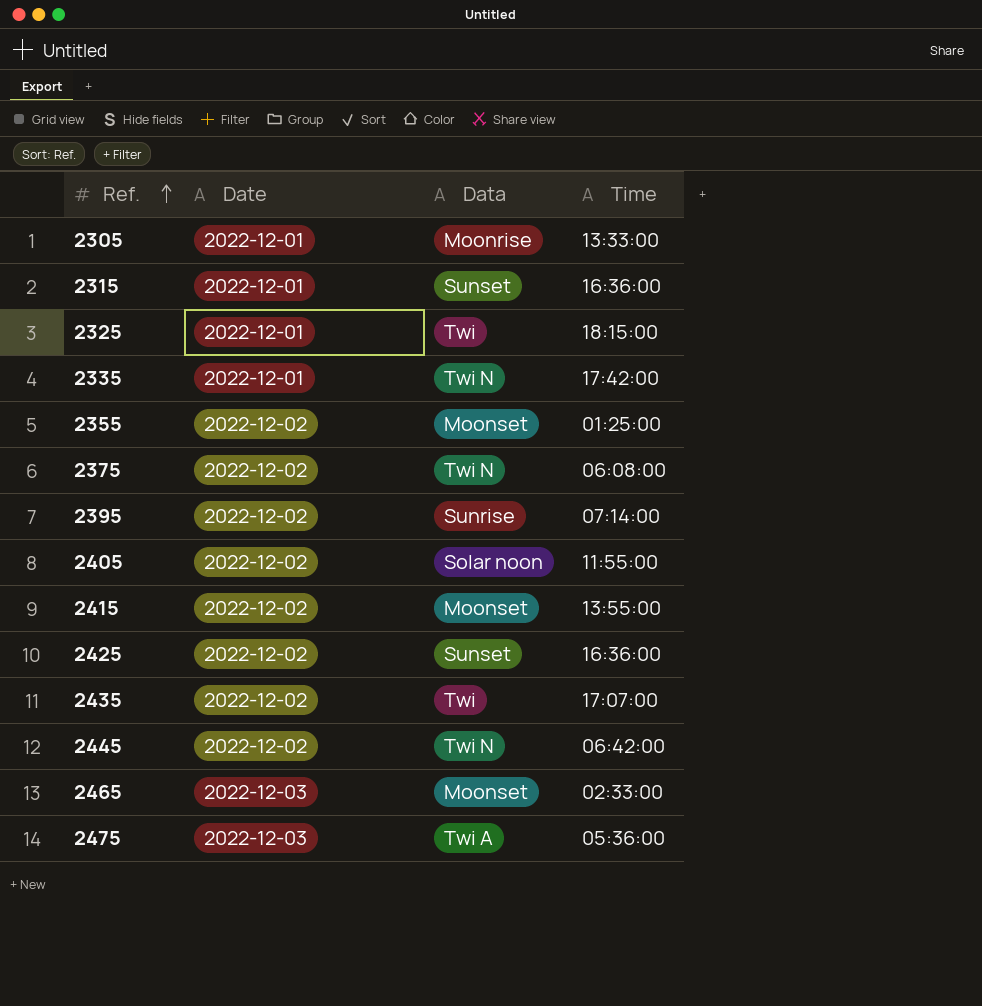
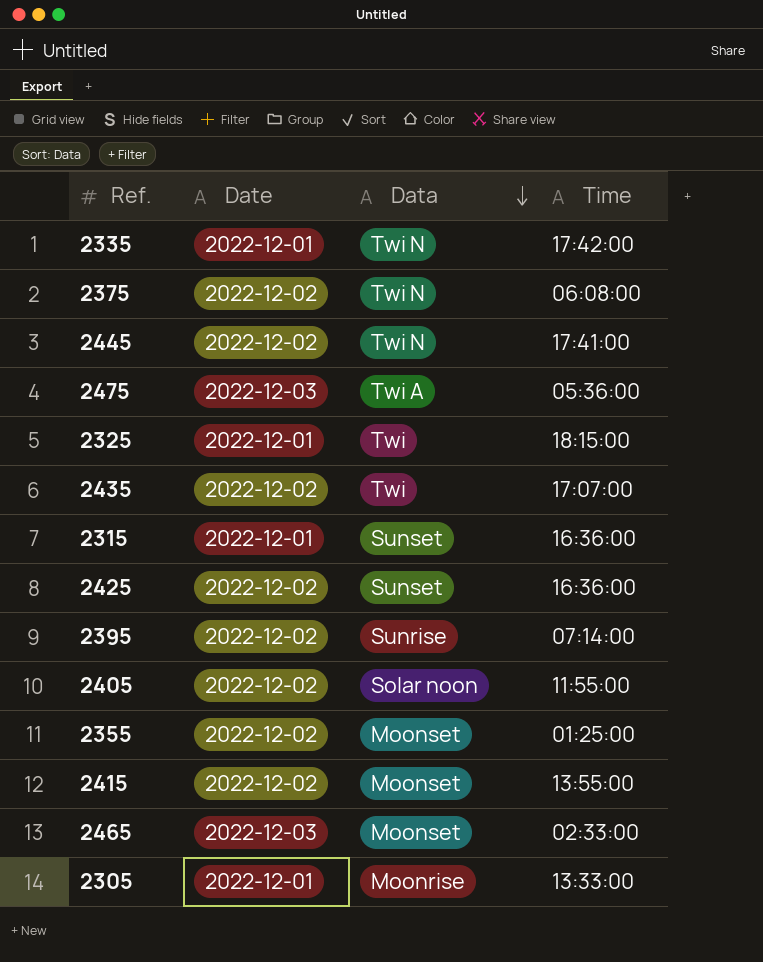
row order: Ref. ascending -> Data descending
2445 | Time: 06:42:00 -> 17:41:00

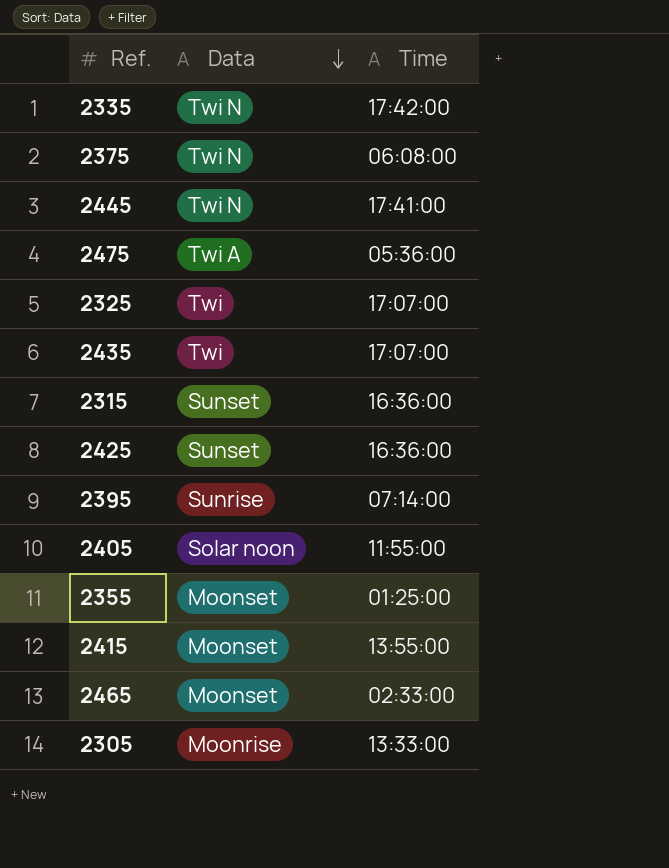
column Date | position: 2 -> none
2325 | Time: 18:15:00 -> 17:07:00

